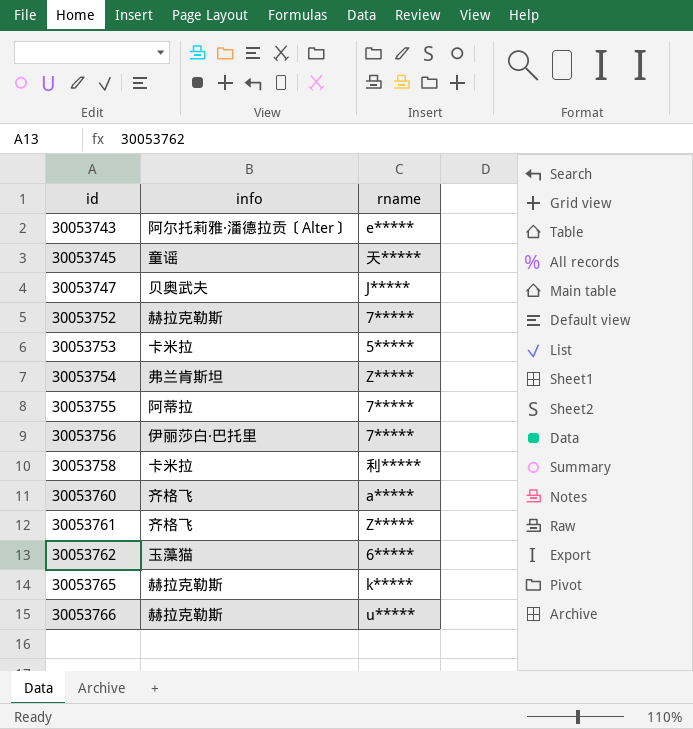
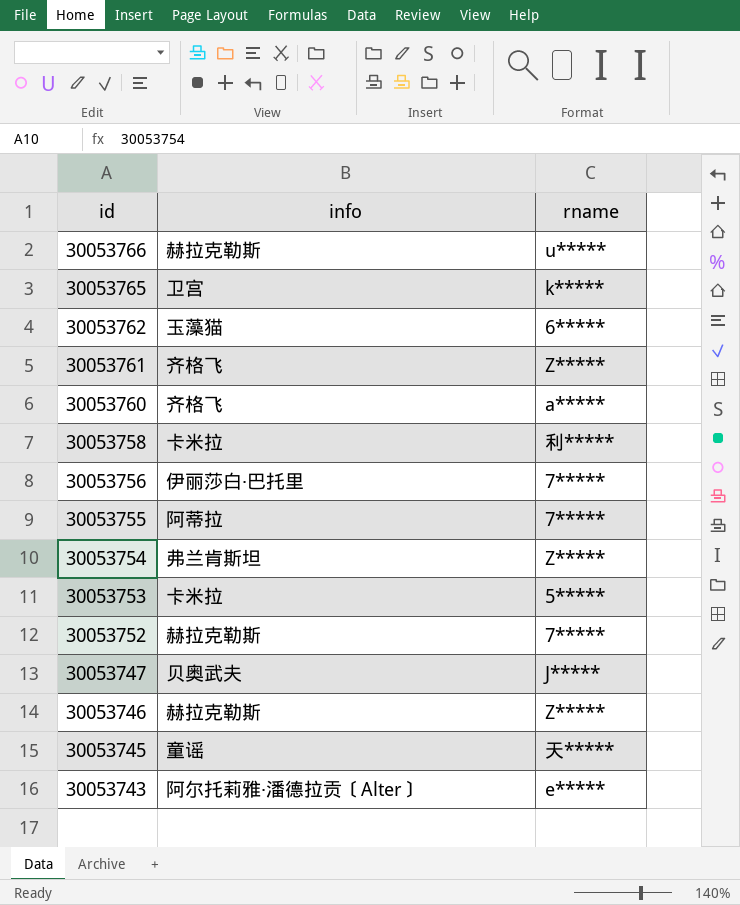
row order: id ascending -> id descending
30053765 | info: 赫拉克勒斯 -> 卫宫
row 30053746: none -> 赫拉克勒斯 | Z*****

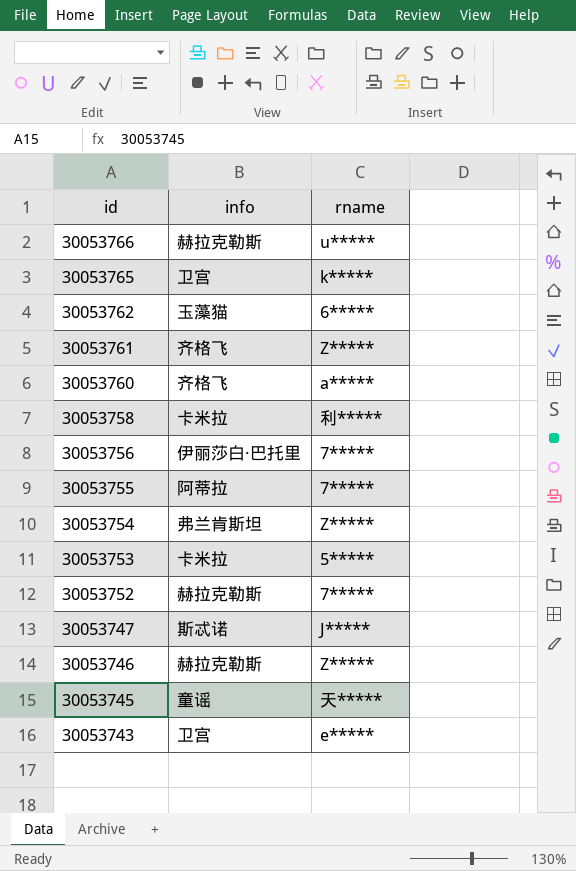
30053747 | info: 贝奥武夫 -> 斯忒诺
30053743 | info: 阿尔托莉雅·潘德拉贡〔Alter〕 -> 卫宫

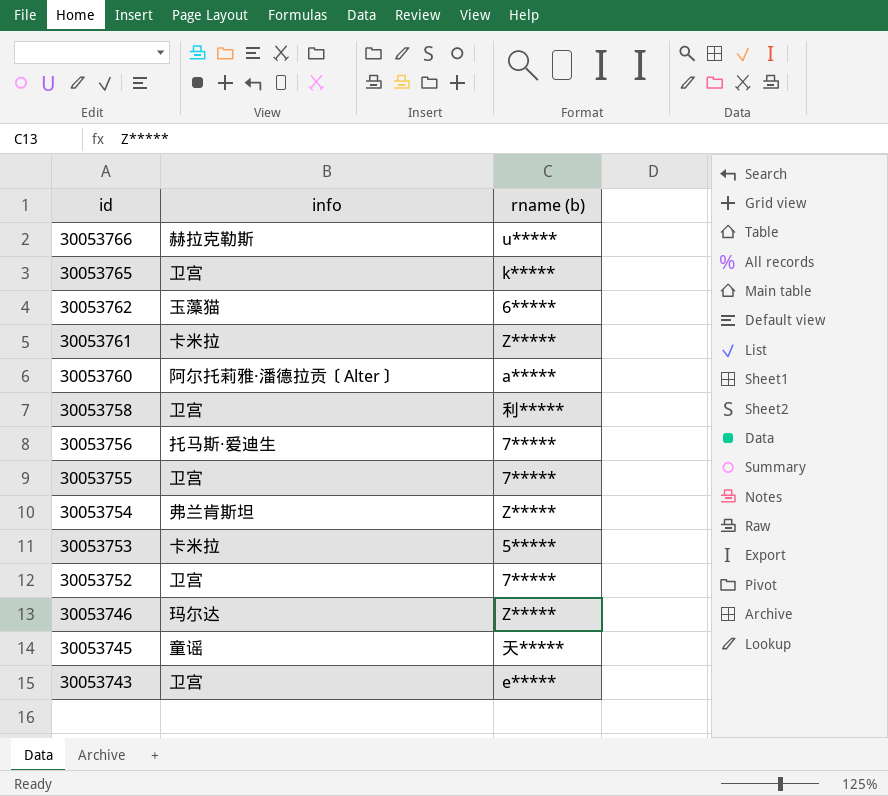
column name: rname -> rname (b)
row 30053747: 斯忒诺 | J***** -> none
30053761 | info: 齐格飞 -> 卡米拉
30053760 | info: 齐格飞 -> 阿尔托莉雅·潘德拉贡〔Alter〕
30053758 | info: 卡米拉 -> 卫宫
30053756 | info: 伊丽莎白·巴托里 -> 托马斯·爱迪生
30053755 | info: 阿蒂拉 -> 卫宫
30053752 | info: 赫拉克勒斯 -> 卫宫
30053746 | info: 赫拉克勒斯 -> 玛尔达

